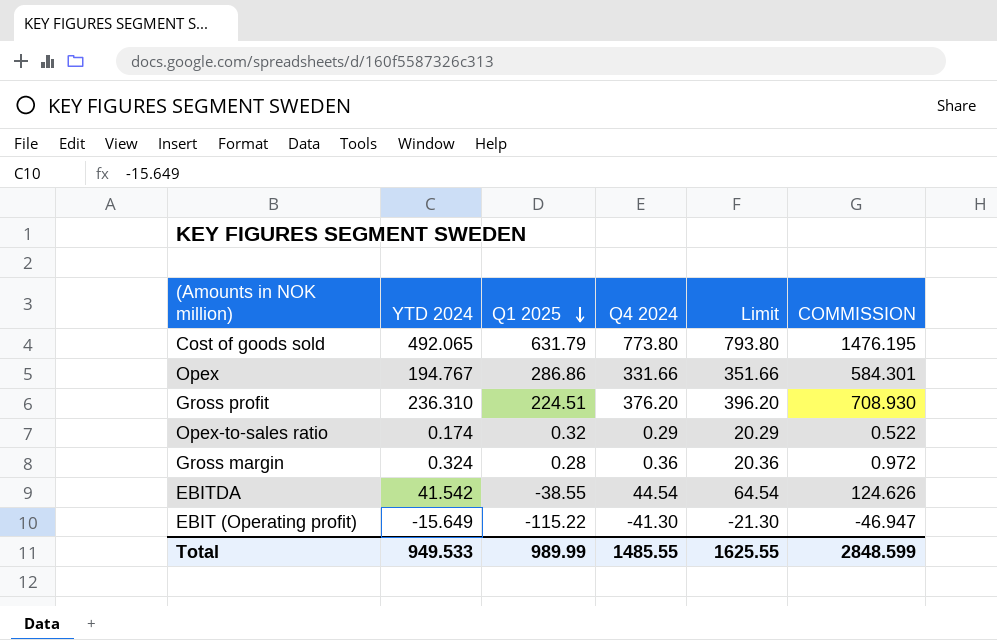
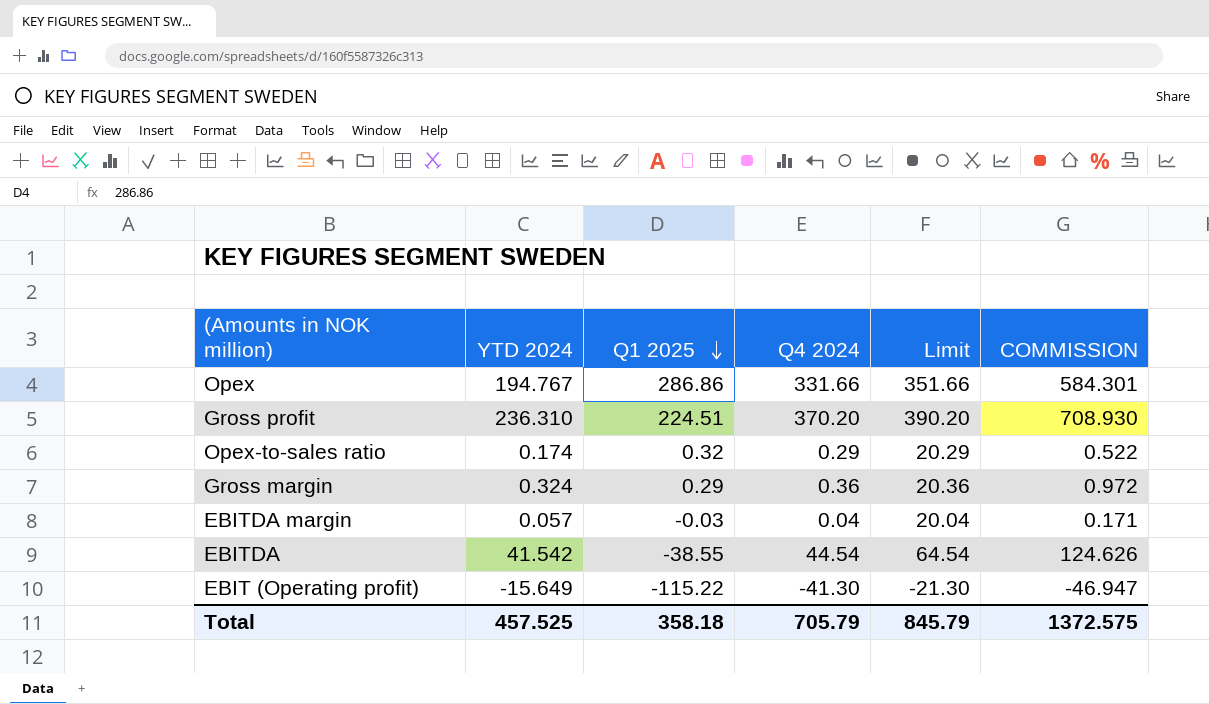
row Cost of goods sold: 492.065 | 631.79 | 773.80 | 793.80 | 1476.195 -> none
Gross profit | Q4 2024: 376.20 -> 370.20
Gross profit | Limit: 396.20 -> 390.20
Gross margin | Q1 2025: 0.28 -> 0.29
row EBITDA margin: none -> 0.057 | -0.03 | 0.04 | 20.04 | 0.171
Total | YTD 2024: 949.533 -> 457.525
Total | Q1 2025: 989.99 -> 358.18
Total | Q4 2024: 1485.55 -> 705.79
Total | Limit: 1625.55 -> 845.79
Total | COMMISSION: 2848.599 -> 1372.575

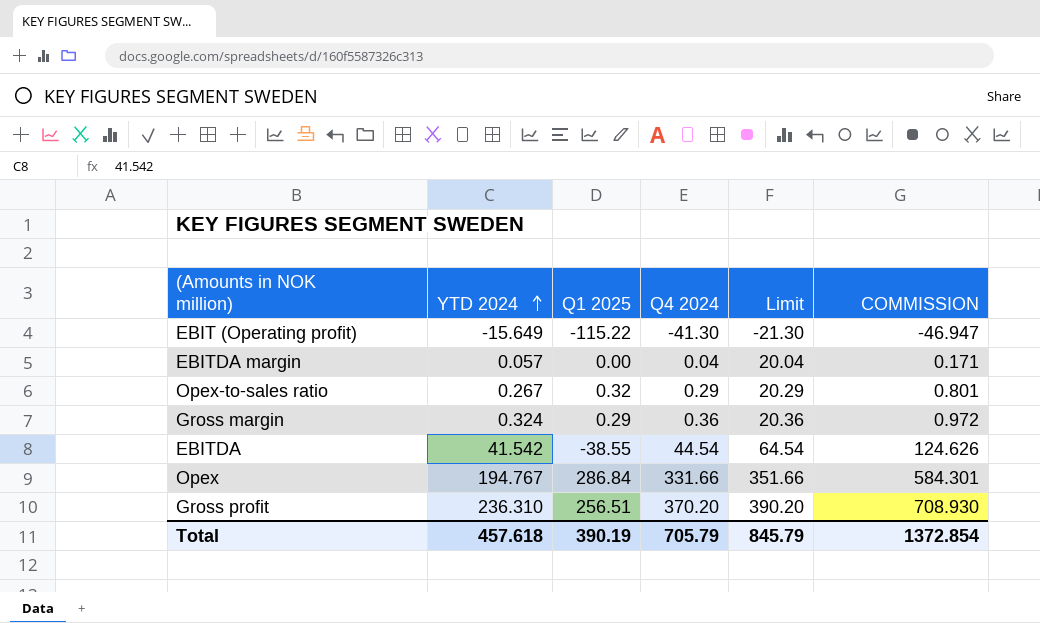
row order: Q1 2025 descending -> YTD 2024 ascending
EBITDA margin | Q1 2025: -0.03 -> 0.00
Opex-to-sales ratio | YTD 2024: 0.174 -> 0.267
Opex-to-sales ratio | COMMISSION: 0.522 -> 0.801
Opex | Q1 2025: 286.86 -> 286.84
Gross profit | Q1 2025: 224.51 -> 256.51
Total | YTD 2024: 457.525 -> 457.618
Total | Q1 2025: 358.18 -> 390.19
Total | COMMISSION: 1372.575 -> 1372.854

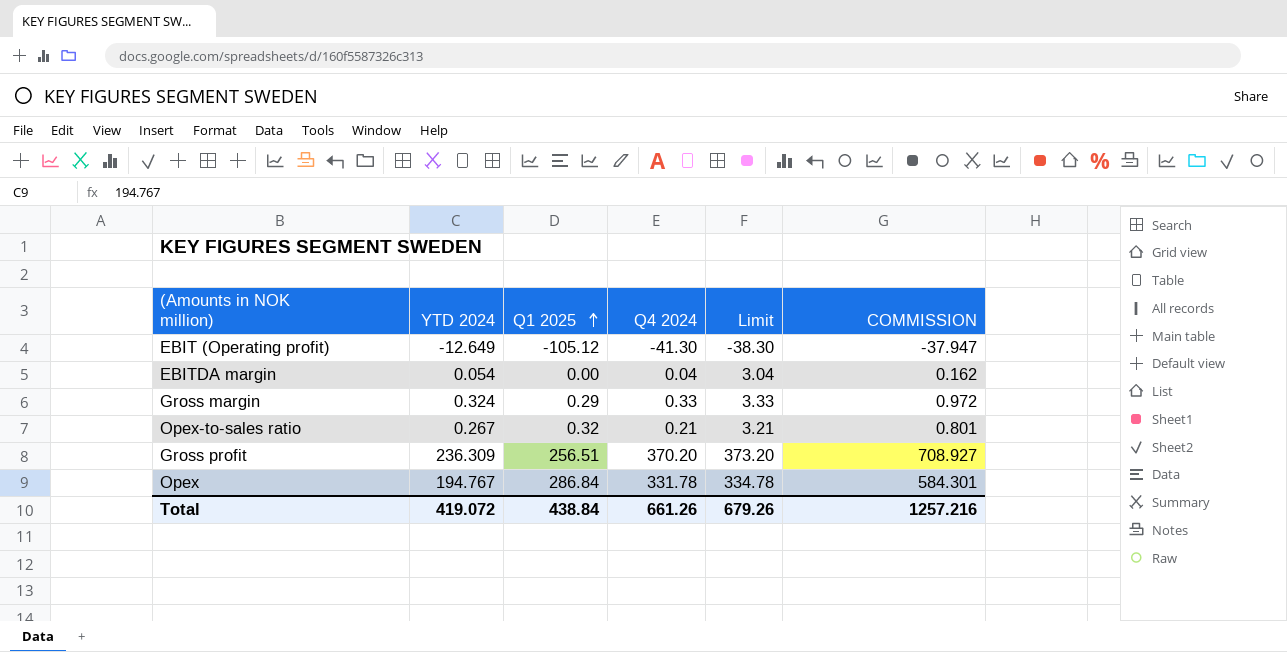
row order: YTD 2024 ascending -> Q1 2025 ascending
column Limit | formula: [Q4 2024] + 20 -> [Q4 2024] + 3
row EBITDA: 41.542 | -38.55 | 44.54 | 64.54 | 124.626 -> none
EBIT (Operating profit) | YTD 2024: -15.649 -> -12.649
EBIT (Operating profit) | Q1 2025: -115.22 -> -105.12
EBIT (Operating profit) | COMMISSION: -46.947 -> -37.947
EBITDA margin | YTD 2024: 0.057 -> 0.054
EBITDA margin | COMMISSION: 0.171 -> 0.162
Gross margin | Q4 2024: 0.36 -> 0.33
Opex-to-sales ratio | Q4 2024: 0.29 -> 0.21
Gross profit | YTD 2024: 236.310 -> 236.309
Gross profit | COMMISSION: 708.930 -> 708.927
Opex | Q4 2024: 331.66 -> 331.78
Total | YTD 2024: 457.618 -> 419.072
Total | Q1 2025: 390.19 -> 438.84
Total | Q4 2024: 705.79 -> 661.26
Total | Limit: 845.79 -> 679.26
Total | COMMISSION: 1372.854 -> 1257.216

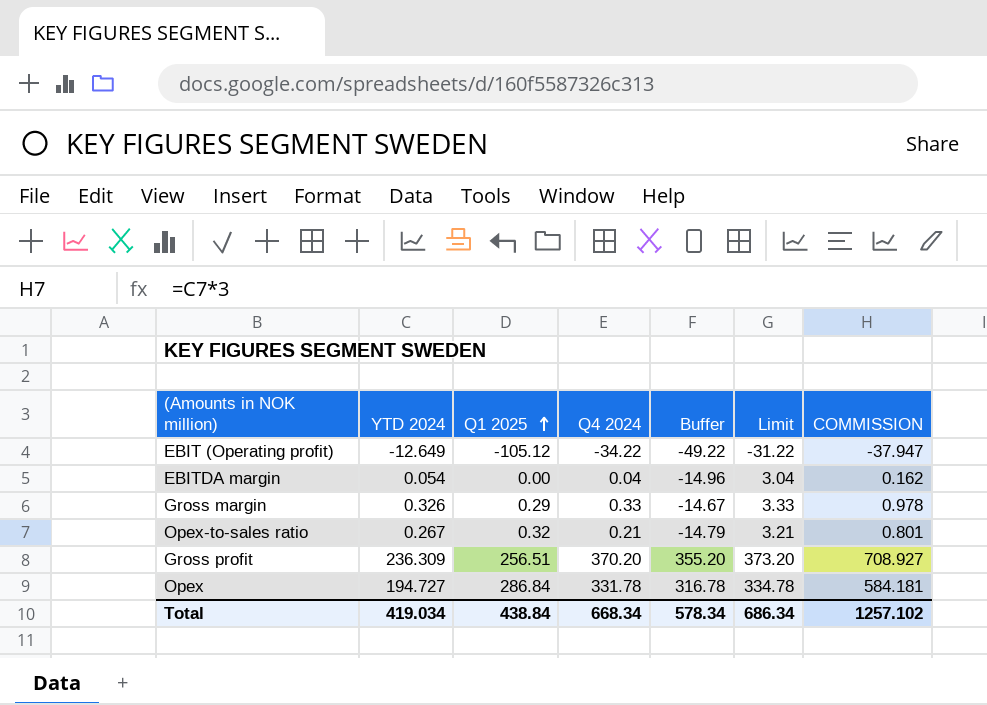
column Buffer | formula: none -> [Q4 2024] - 15
EBIT (Operating profit) | Q4 2024: -41.30 -> -34.22
EBIT (Operating profit) | Limit: -38.30 -> -31.22
Gross margin | YTD 2024: 0.324 -> 0.326
Gross margin | COMMISSION: 0.972 -> 0.978
Opex | YTD 2024: 194.767 -> 194.727
Opex | COMMISSION: 584.301 -> 584.181
Total | YTD 2024: 419.072 -> 419.034
Total | Q4 2024: 661.26 -> 668.34
Total | Limit: 679.26 -> 686.34
Total | COMMISSION: 1257.216 -> 1257.102

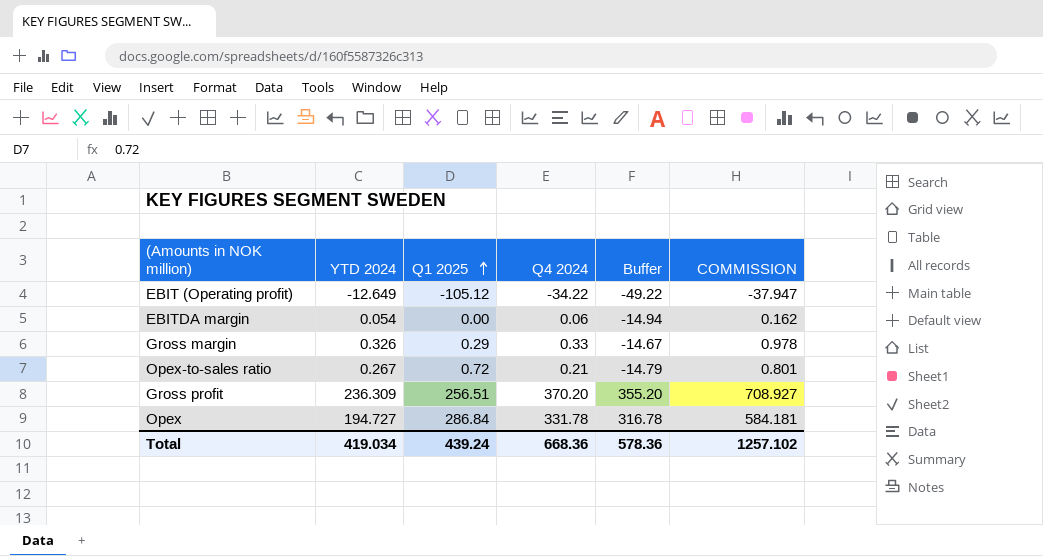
column Limit | formula: [Q4 2024] + 3 -> none
EBITDA margin | Q4 2024: 0.04 -> 0.06
EBITDA margin | Buffer: -14.96 -> -14.94
Opex-to-sales ratio | Q1 2025: 0.32 -> 0.72
Total | Q1 2025: 438.84 -> 439.24
Total | Q4 2024: 668.34 -> 668.36
Total | Buffer: 578.34 -> 578.36

